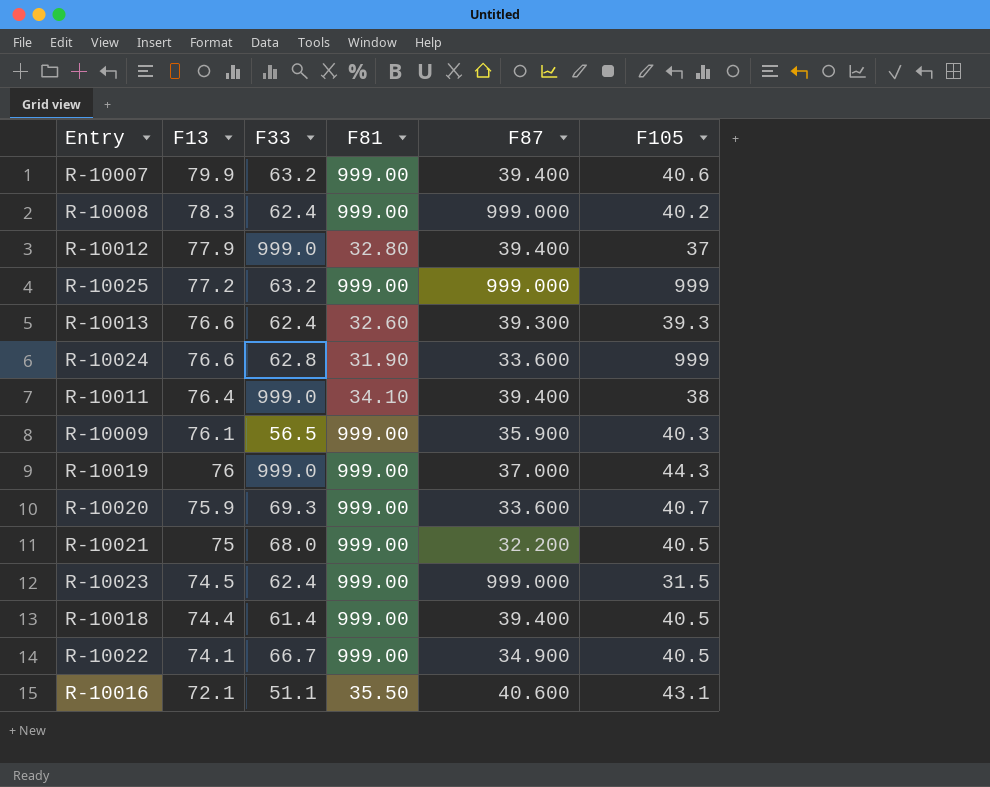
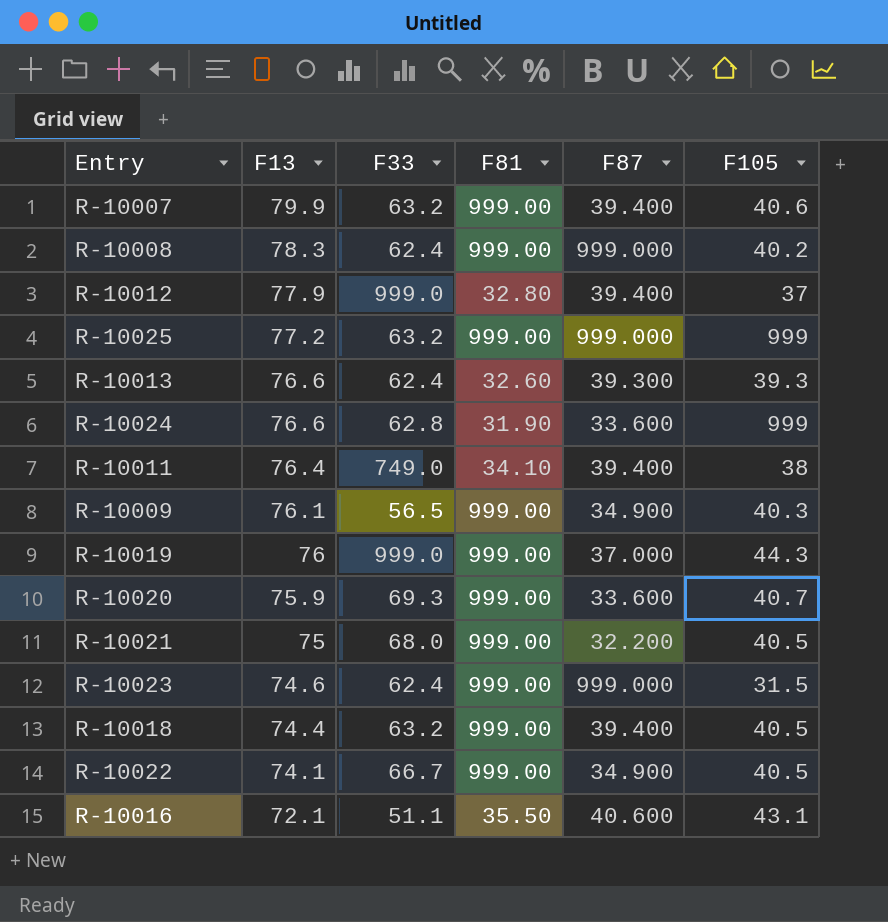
R-10011 | F33: 999.0 -> 749.0
R-10009 | F87: 35.900 -> 34.900
R-10023 | F13: 74.5 -> 74.6
R-10018 | F33: 61.4 -> 63.2

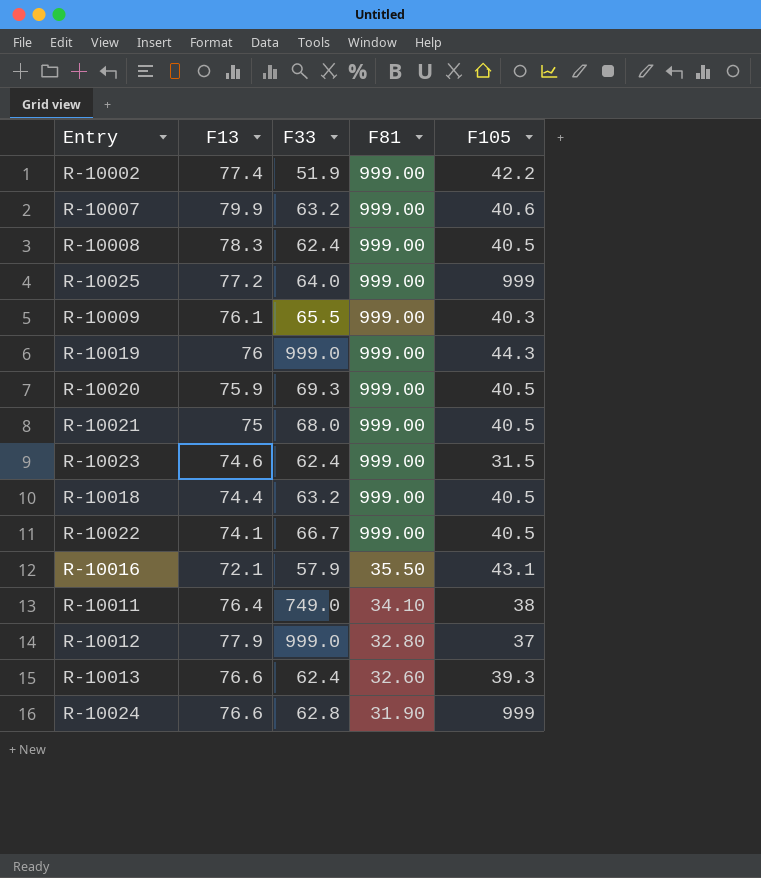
row order: F13 descending -> F81 descending
column F87 | position: 5 -> none
row R-10002: none -> 77.4 | 51.9 | 999.00 | 42.2
R-10008 | F105: 40.2 -> 40.5
R-10025 | F33: 63.2 -> 64.0
R-10009 | F33: 56.5 -> 65.5
R-10020 | F105: 40.7 -> 40.5
R-10016 | F33: 51.1 -> 57.9

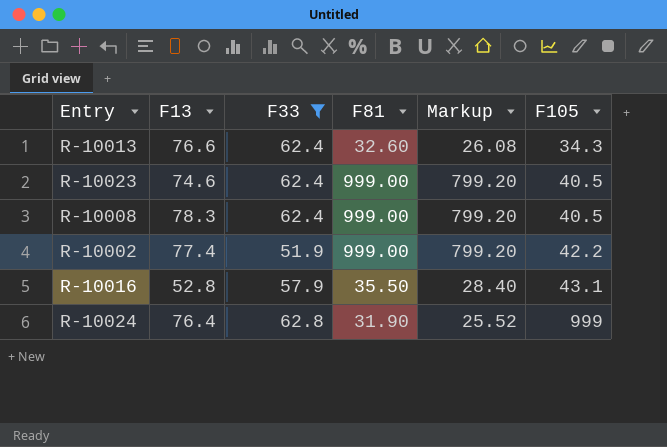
filter: none -> F33 <= 62.8
row order: F81 descending -> F105 ascending
column Markup | formula: none -> [F81] * 0.8
R-10013 | F105: 39.3 -> 34.3
R-10023 | F105: 31.5 -> 40.5
R-10016 | F13: 72.1 -> 52.8
R-10024 | F13: 76.6 -> 76.4

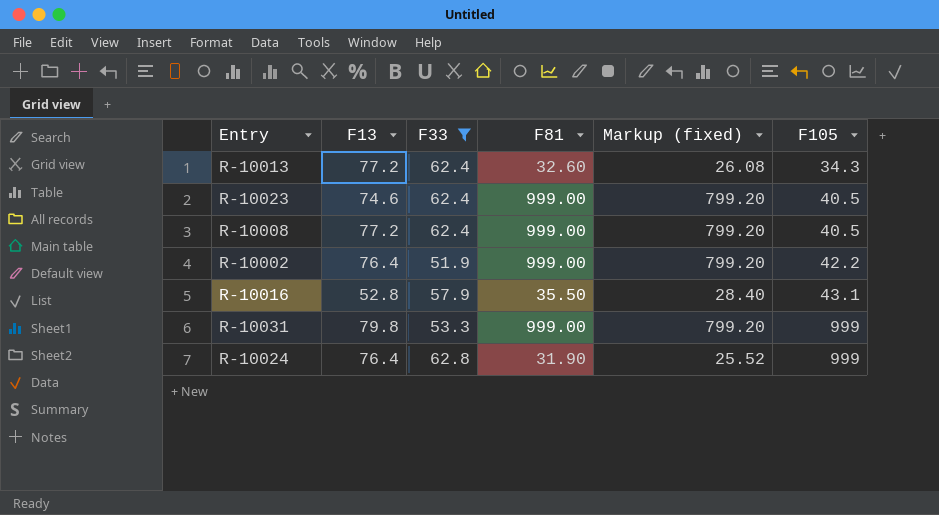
column name: Markup -> Markup (fixed)
R-10013 | F13: 76.6 -> 77.2
R-10008 | F13: 78.3 -> 77.2
R-10002 | F13: 77.4 -> 76.4
row R-10031: none -> 79.8 | 53.3 | 999.00 | 799.20 | 999

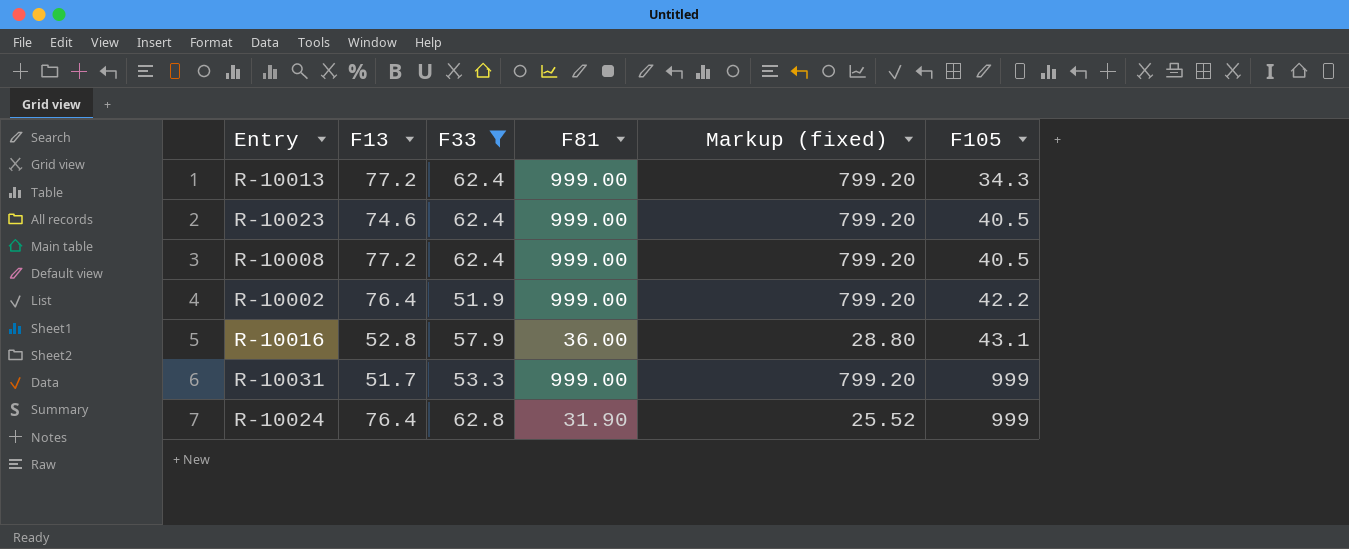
R-10013 | F81: 32.60 -> 999.00
R-10013 | Markup (fixed): 26.08 -> 799.20
R-10016 | F81: 35.50 -> 36.00
R-10016 | Markup (fixed): 28.40 -> 28.80
R-10031 | F13: 79.8 -> 51.7

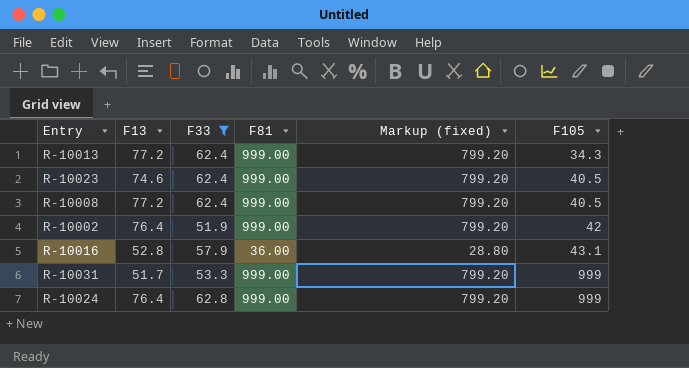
R-10002 | F105: 42.2 -> 42
R-10024 | F81: 31.90 -> 999.00
R-10024 | Markup (fixed): 25.52 -> 799.20

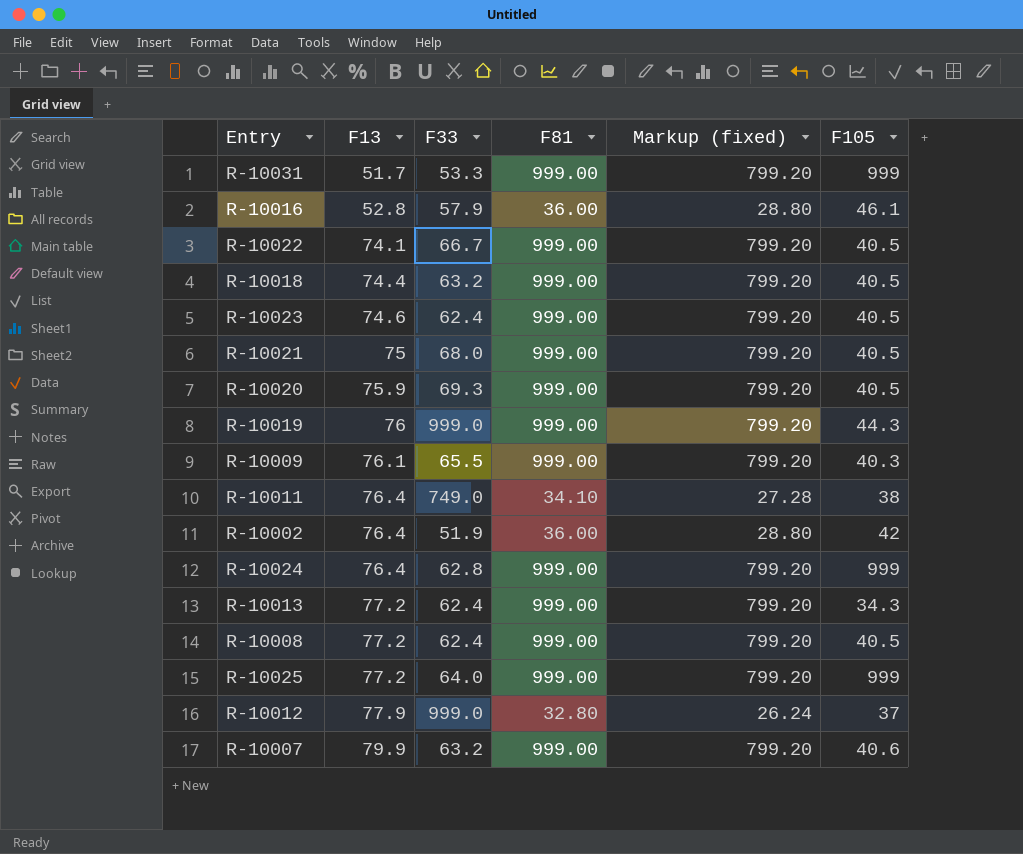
filter: F33 <= 62.8 -> none
row order: F105 ascending -> F13 ascending
R-10016 | F105: 43.1 -> 46.1
R-10002 | F81: 999.00 -> 36.00
R-10002 | Markup (fixed): 799.20 -> 28.80

